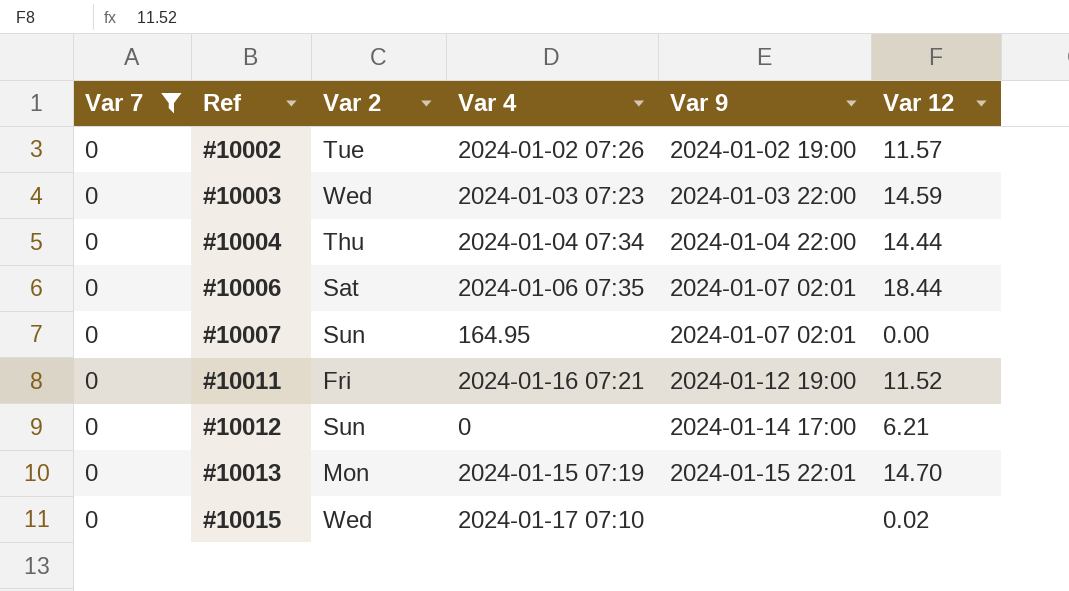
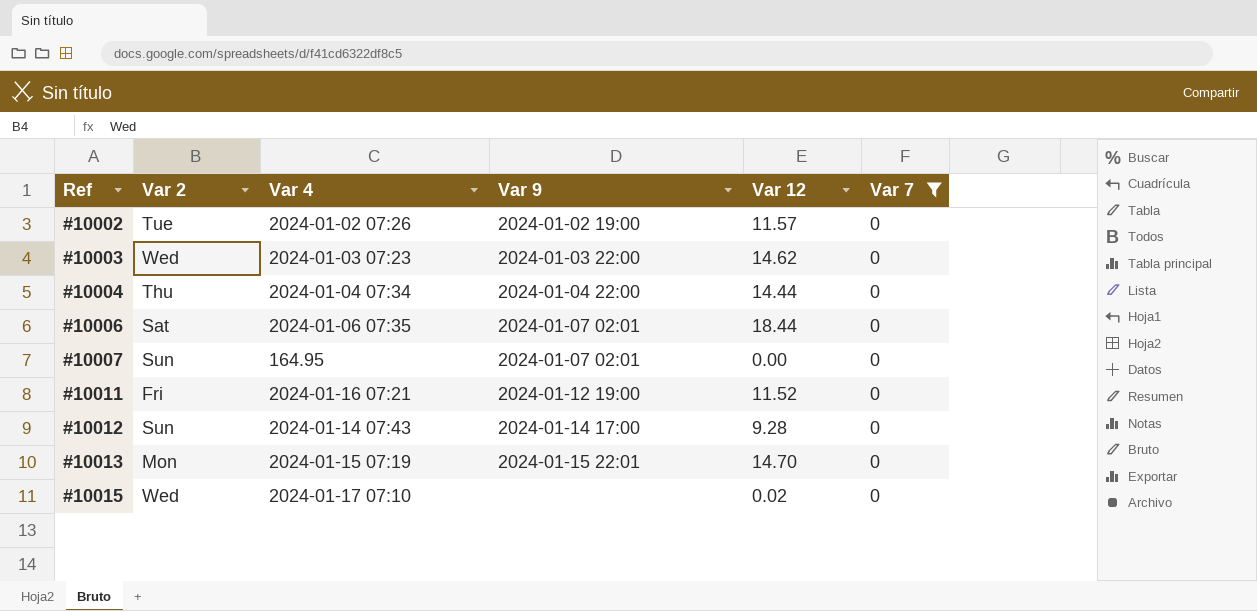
column Var 7 | position: 1 -> 6
#10003 | Var 12: 14.59 -> 14.62
#10012 | Var 4: 0 -> 2024-01-14 07:43
#10012 | Var 12: 6.21 -> 9.28

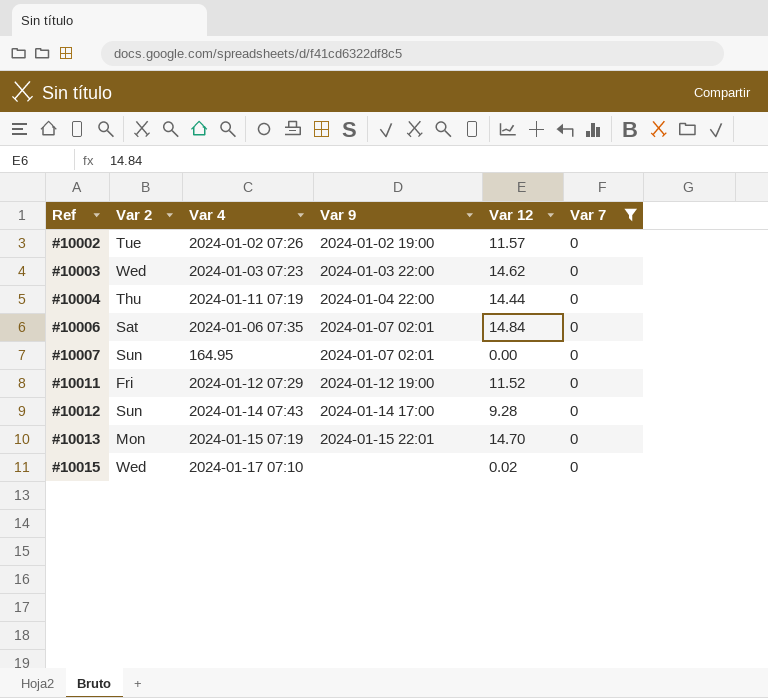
#10004 | Var 4: 2024-01-04 07:34 -> 2024-01-11 07:19
#10006 | Var 12: 18.44 -> 14.84
#10011 | Var 4: 2024-01-16 07:21 -> 2024-01-12 07:29

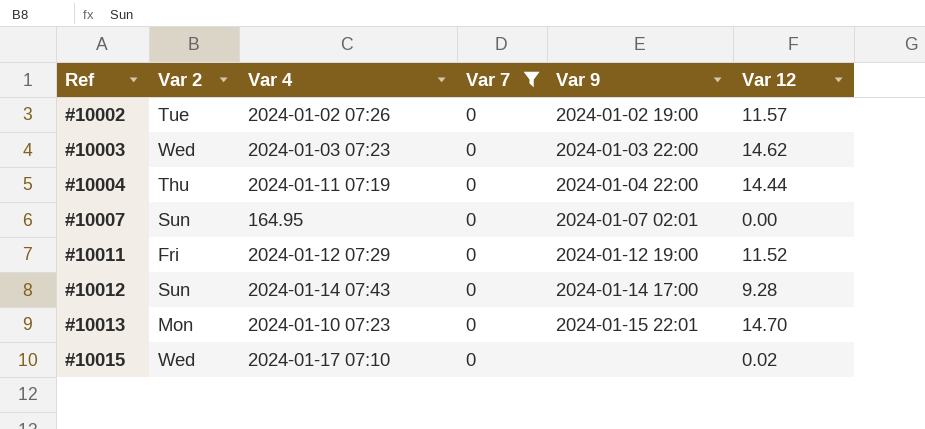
column Var 7 | position: 6 -> 4
row #10006: Sat | 2024-01-06 07:35 | 2024-01-07 02:01 | 14.84 | 0 -> none
#10013 | Var 4: 2024-01-15 07:19 -> 2024-01-10 07:23

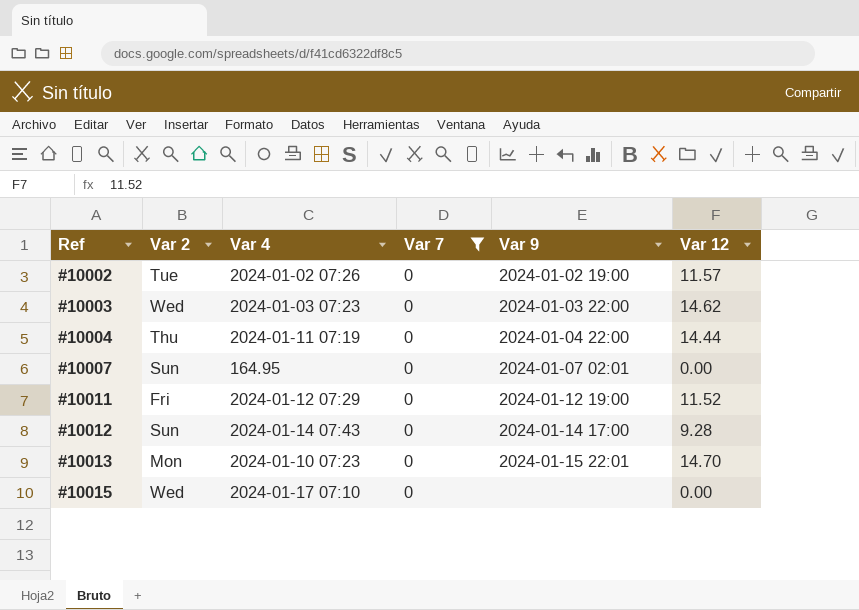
#10015 | Var 12: 0.02 -> 0.00

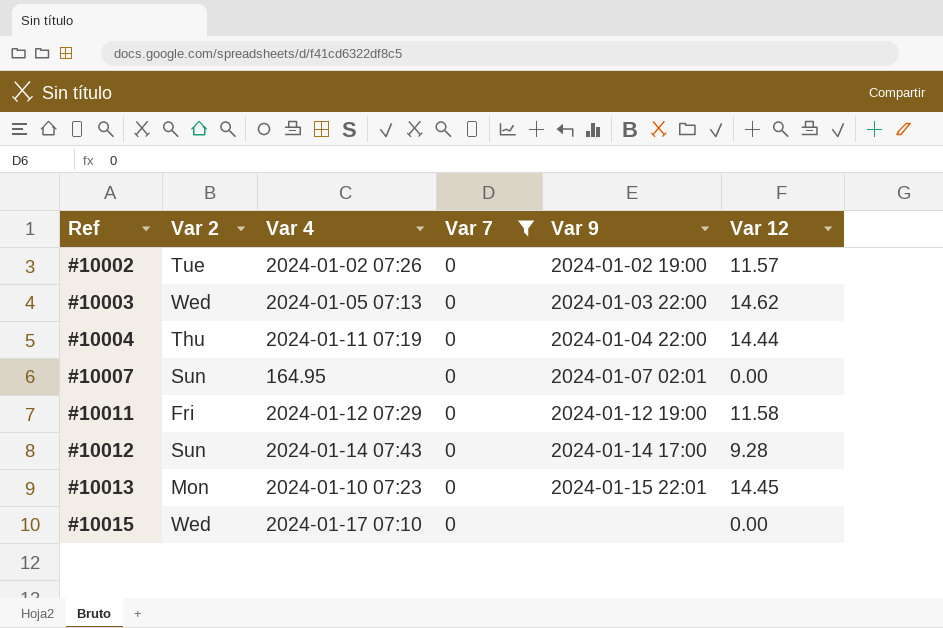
#10003 | Var 4: 2024-01-03 07:23 -> 2024-01-05 07:13
#10011 | Var 12: 11.52 -> 11.58
#10013 | Var 12: 14.70 -> 14.45

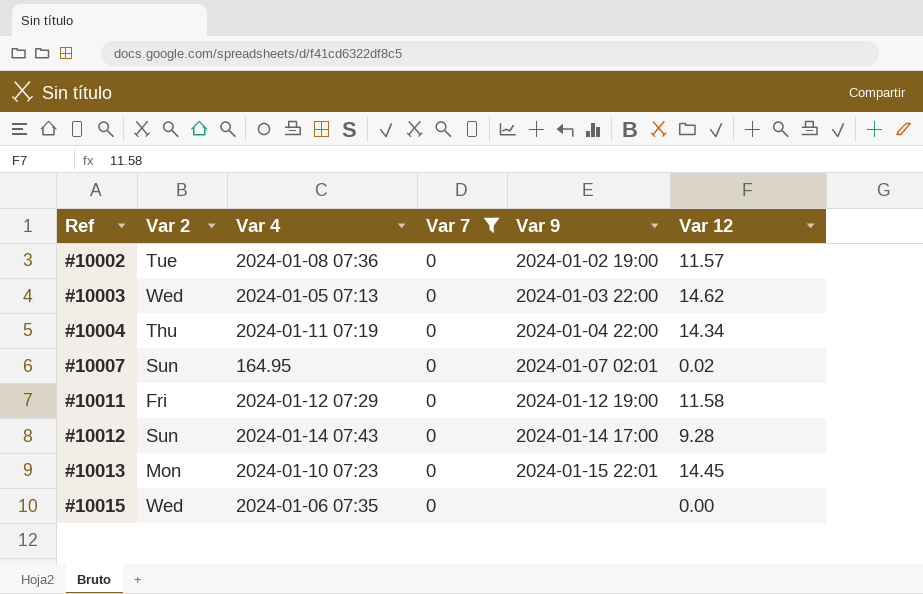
#10002 | Var 4: 2024-01-02 07:26 -> 2024-01-08 07:36
#10004 | Var 12: 14.44 -> 14.34
#10007 | Var 12: 0.00 -> 0.02
#10015 | Var 4: 2024-01-17 07:10 -> 2024-01-06 07:35

